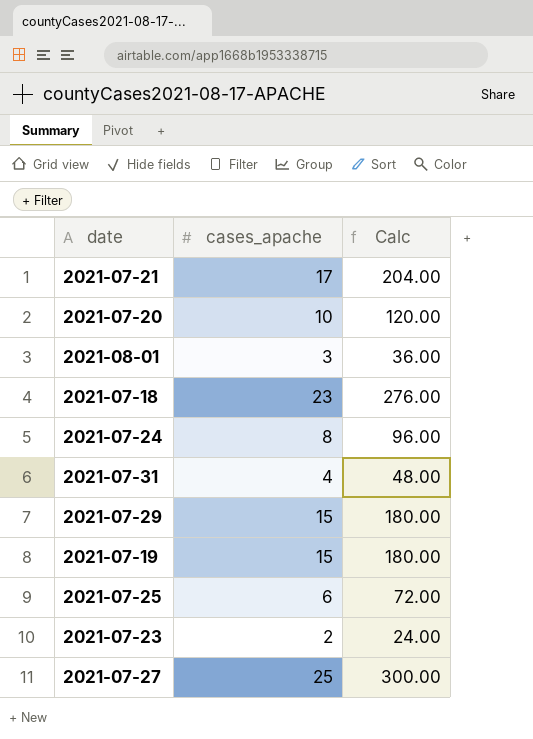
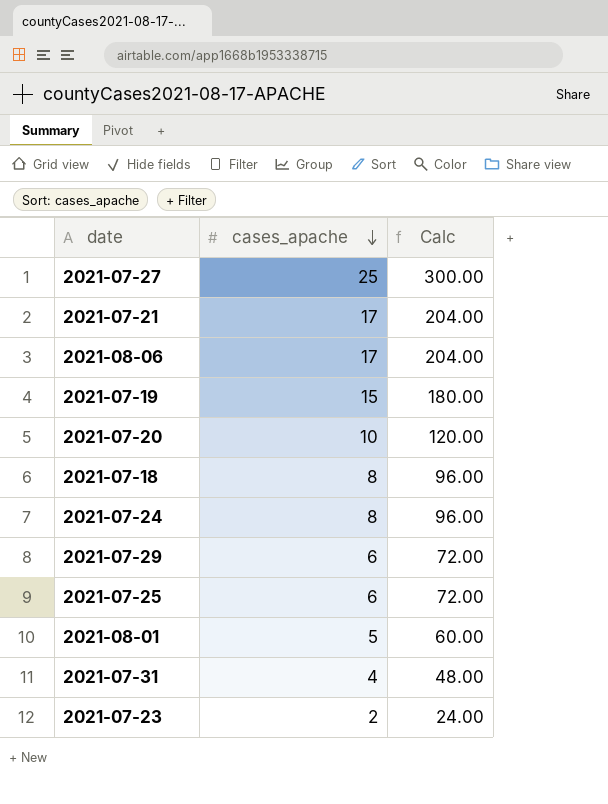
row order: none -> cases_apache descending
row 2021-08-06: none -> 17 | 204.00
2021-07-18 | cases_apache: 23 -> 8
2021-07-18 | Calc: 276.00 -> 96.00
2021-07-29 | cases_apache: 15 -> 6
2021-07-29 | Calc: 180.00 -> 72.00
2021-08-01 | cases_apache: 3 -> 5
2021-08-01 | Calc: 36.00 -> 60.00

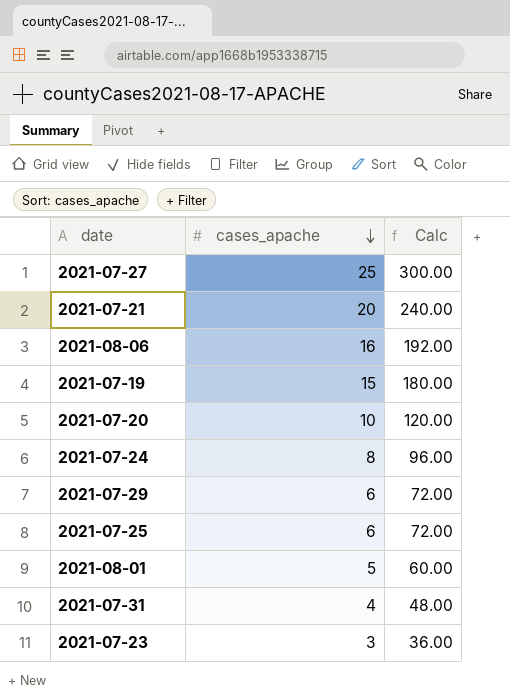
row 2021-07-18: 8 | 96.00 -> none
2021-07-21 | cases_apache: 17 -> 20
2021-07-21 | Calc: 204.00 -> 240.00
2021-08-06 | cases_apache: 17 -> 16
2021-08-06 | Calc: 204.00 -> 192.00
2021-07-23 | cases_apache: 2 -> 3
2021-07-23 | Calc: 24.00 -> 36.00

